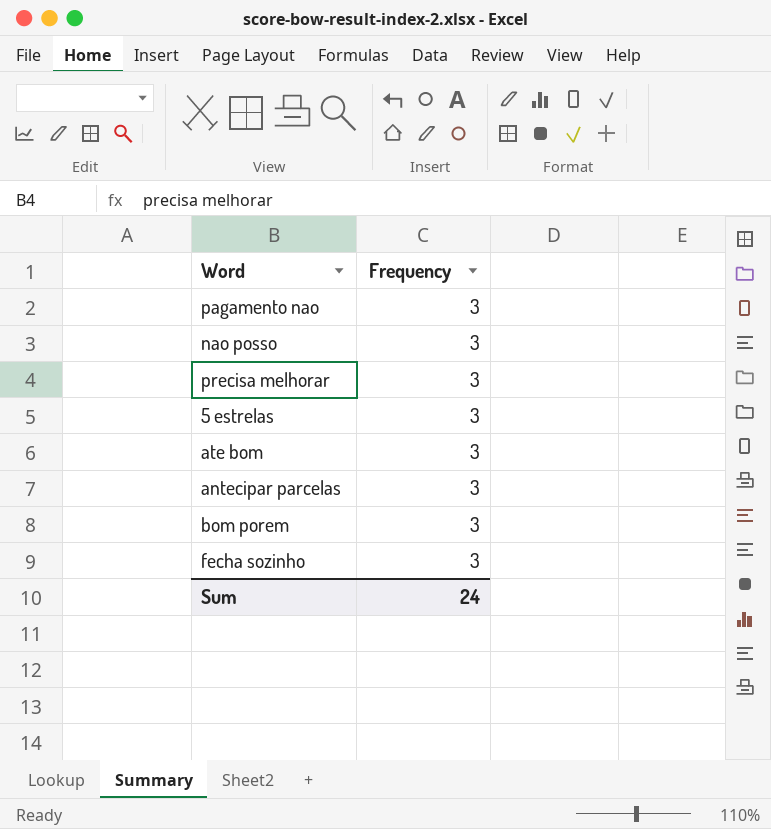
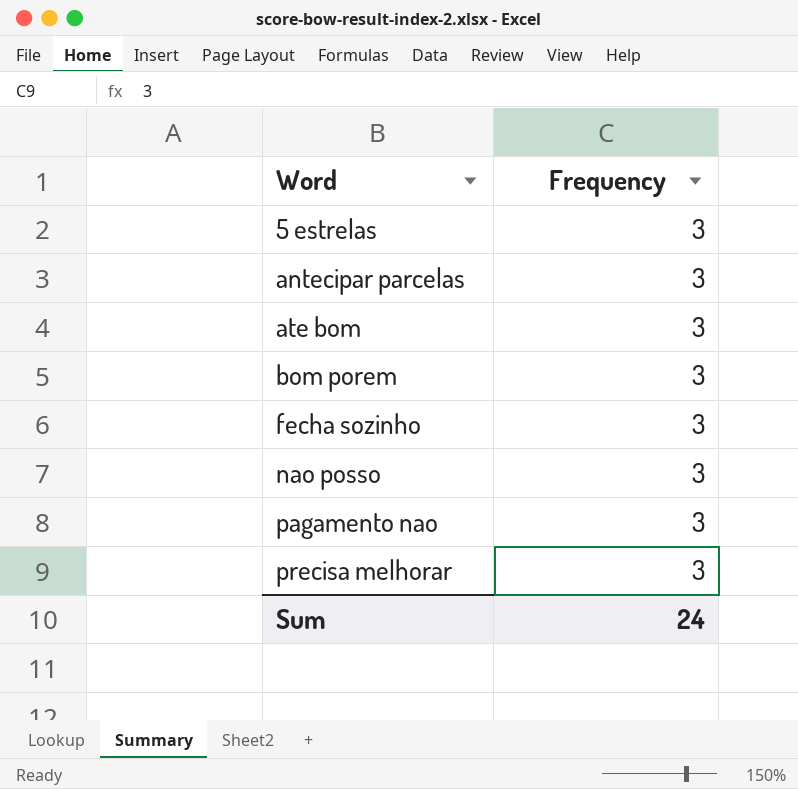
row order: none -> Word ascending

